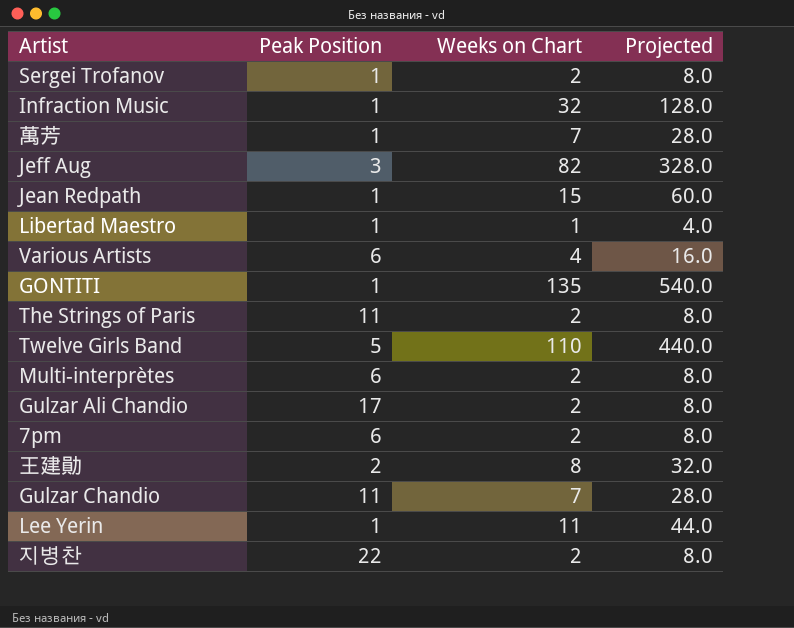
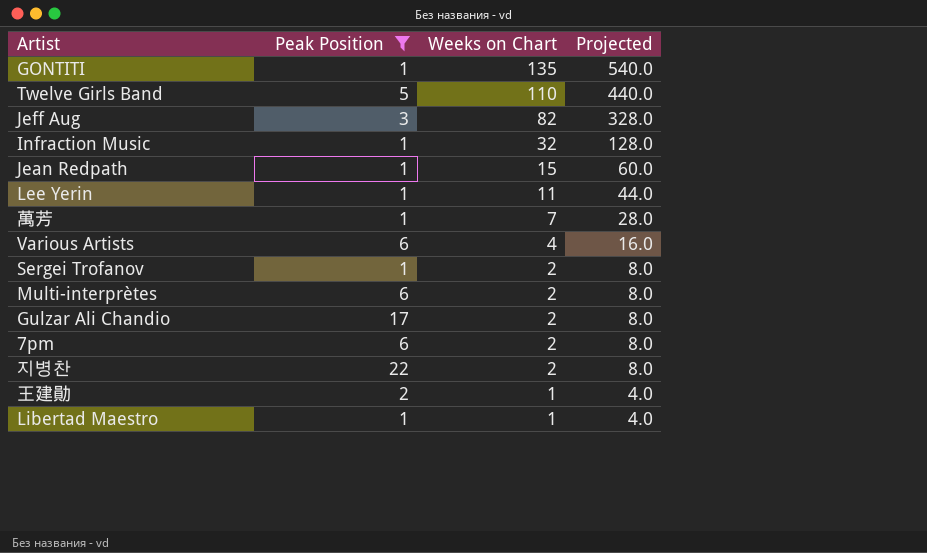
filter: none -> Peak Position != 11
row order: none -> Weeks on Chart descending
王建勛 | Weeks on Chart: 8 -> 1
王建勛 | Projected: 32.0 -> 4.0

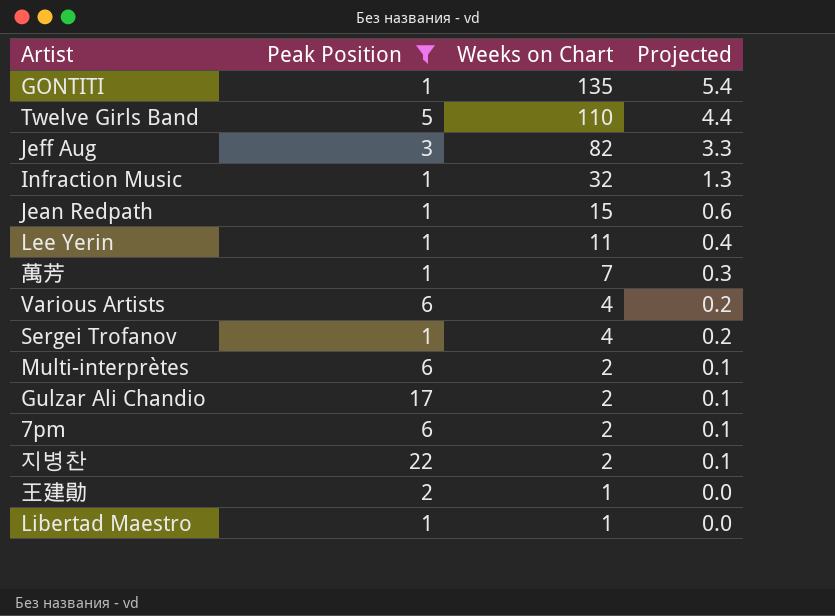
column Projected | formula: [Weeks on Chart] * 4 -> [Weeks on Chart] * 0.04
Sergei Trofanov | Weeks on Chart: 2 -> 4

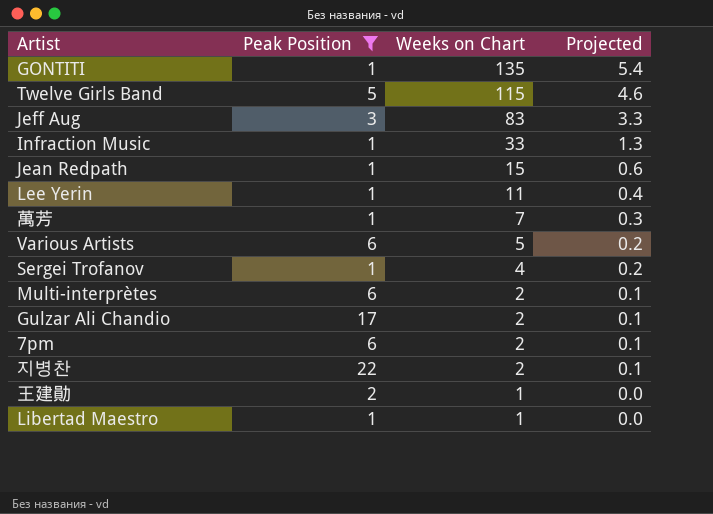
Twelve Girls Band | Weeks on Chart: 110 -> 115
Twelve Girls Band | Projected: 4.4 -> 4.6
Jeff Aug | Weeks on Chart: 82 -> 83
Infraction Music | Weeks on Chart: 32 -> 33
Various Artists | Weeks on Chart: 4 -> 5

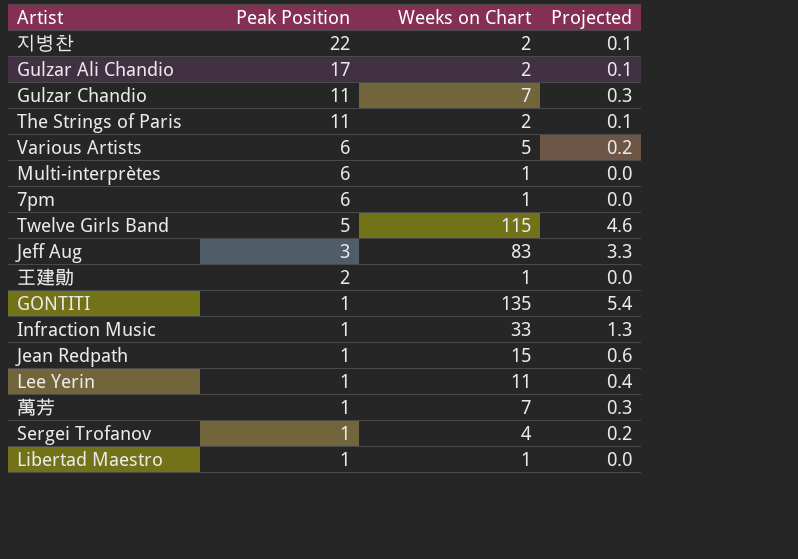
filter: Peak Position != 11 -> none
row order: Weeks on Chart descending -> Peak Position descending
Multi-interprètes | Weeks on Chart: 2 -> 1
Multi-interprètes | Projected: 0.1 -> 0.0
7pm | Weeks on Chart: 2 -> 1
7pm | Projected: 0.1 -> 0.0

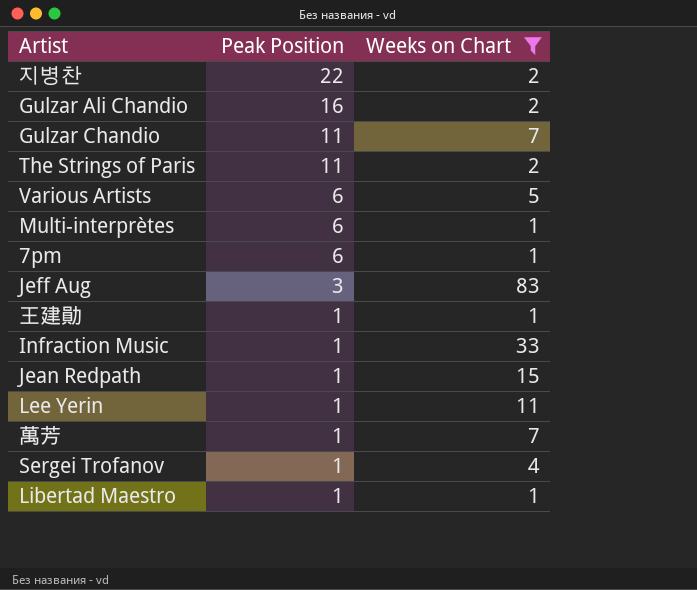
filter: none -> Weeks on Chart <= 83
column Projected | formula: [Weeks on Chart] * 0.04 -> none
Gulzar Ali Chandio | Peak Position: 17 -> 16
王建勛 | Peak Position: 2 -> 1

